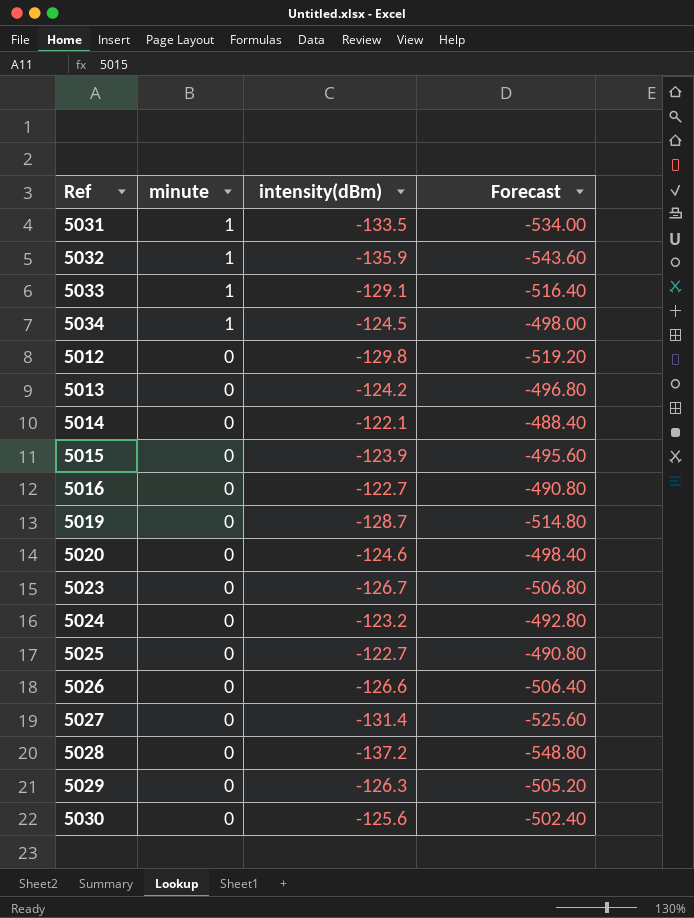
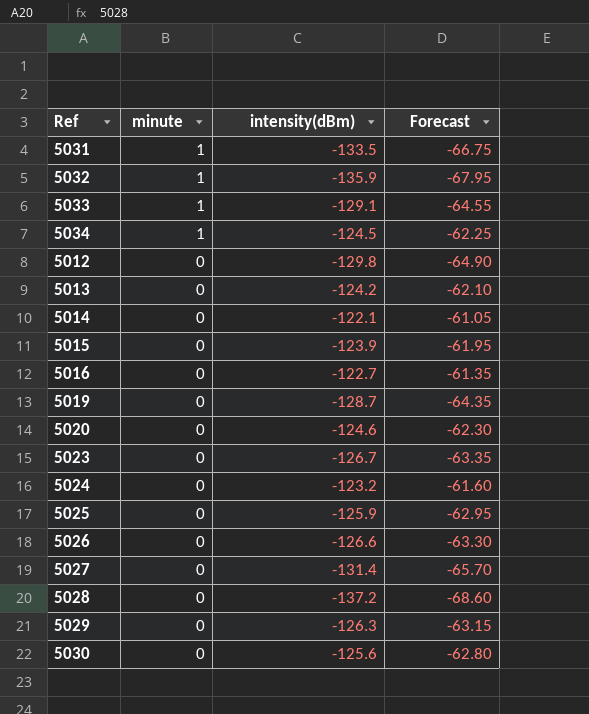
column Forecast | formula: [intensity(dBm)] * 4 -> [intensity(dBm)] * 0.5
5025 | intensity(dBm): -122.7 -> -125.9

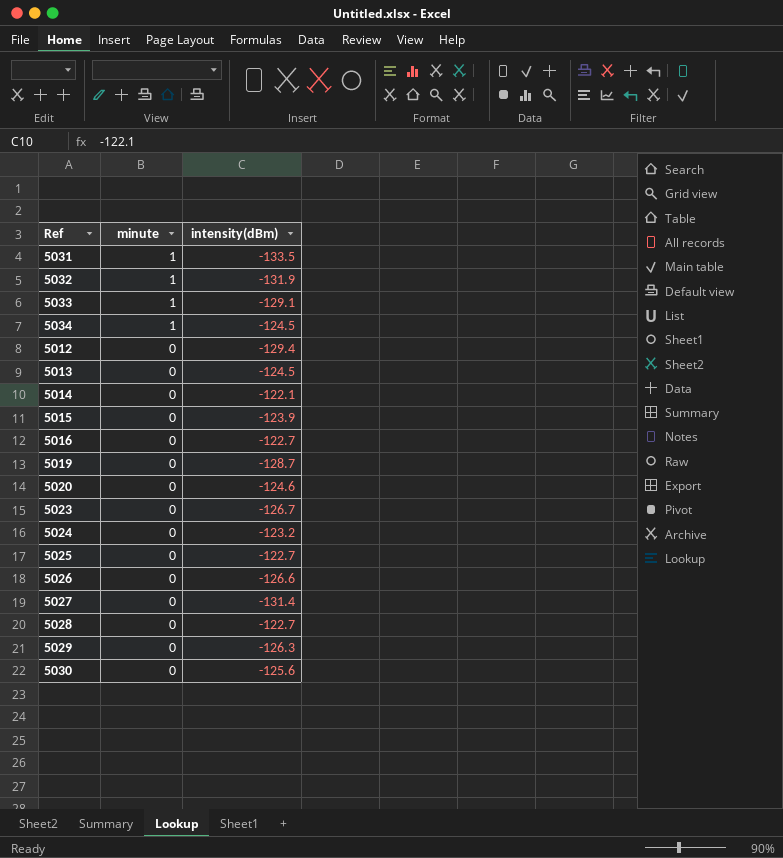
column Forecast | formula: [intensity(dBm)] * 0.5 -> none
5032 | intensity(dBm): -135.9 -> -131.9
5012 | intensity(dBm): -129.8 -> -129.4
5013 | intensity(dBm): -124.2 -> -124.5
5025 | intensity(dBm): -125.9 -> -122.7
5028 | intensity(dBm): -137.2 -> -122.7

